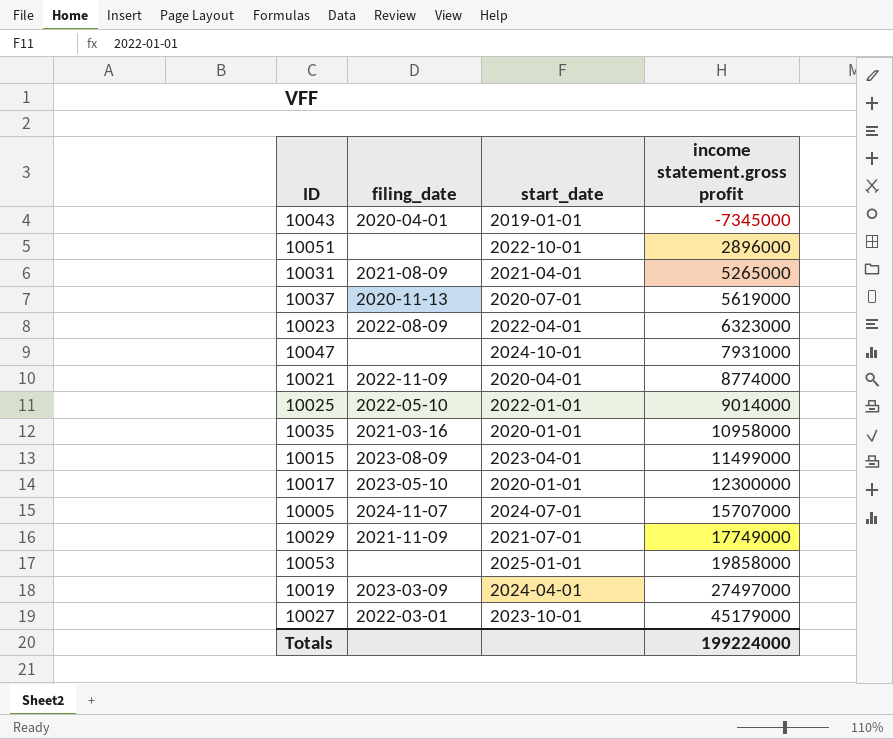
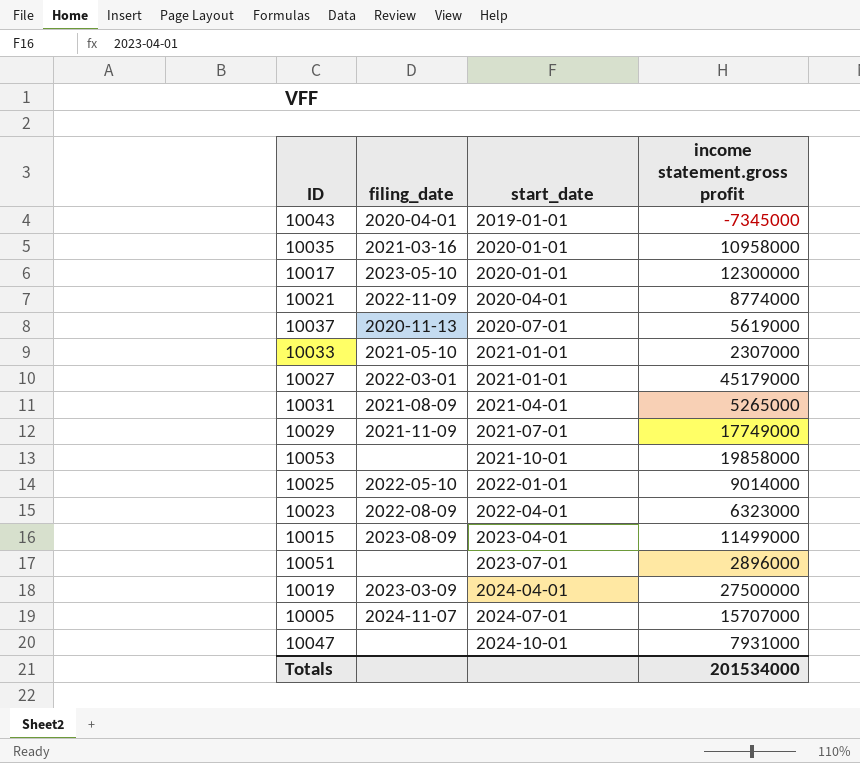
row order: income statement.gross profit ascending -> start_date ascending
row 10033: none -> 2021-05-10 | 2021-01-01 | 2307000
10027 | start_date: 2023-10-01 -> 2021-01-01
10053 | start_date: 2025-01-01 -> 2021-10-01
10051 | start_date: 2022-10-01 -> 2023-07-01
10019 | income statement.gross profit: 27497000 -> 27500000
Totals | income statement.gross profit: 199224000 -> 201534000

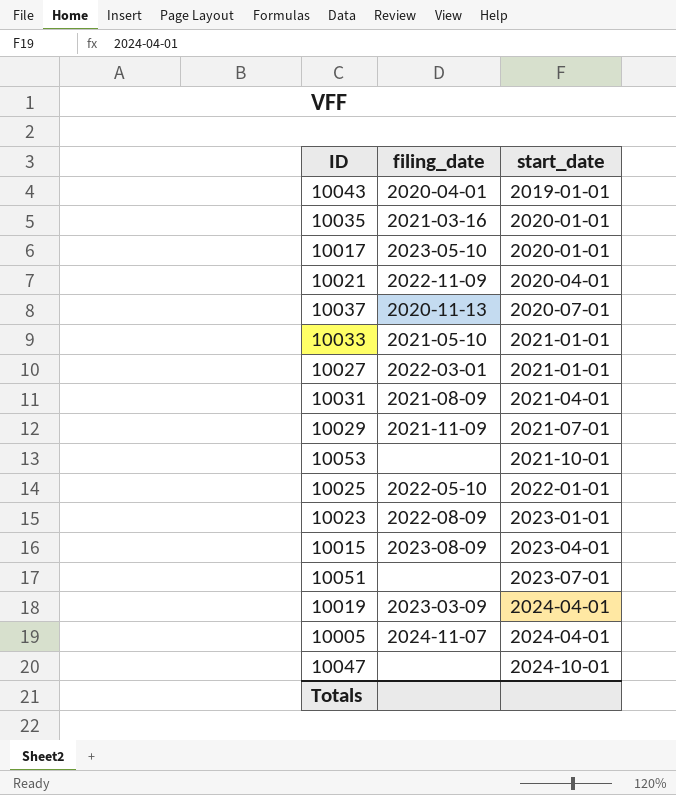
column income statement.gross profit | position: 4 -> none
10023 | start_date: 2022-04-01 -> 2023-01-01
10005 | start_date: 2024-07-01 -> 2024-04-01

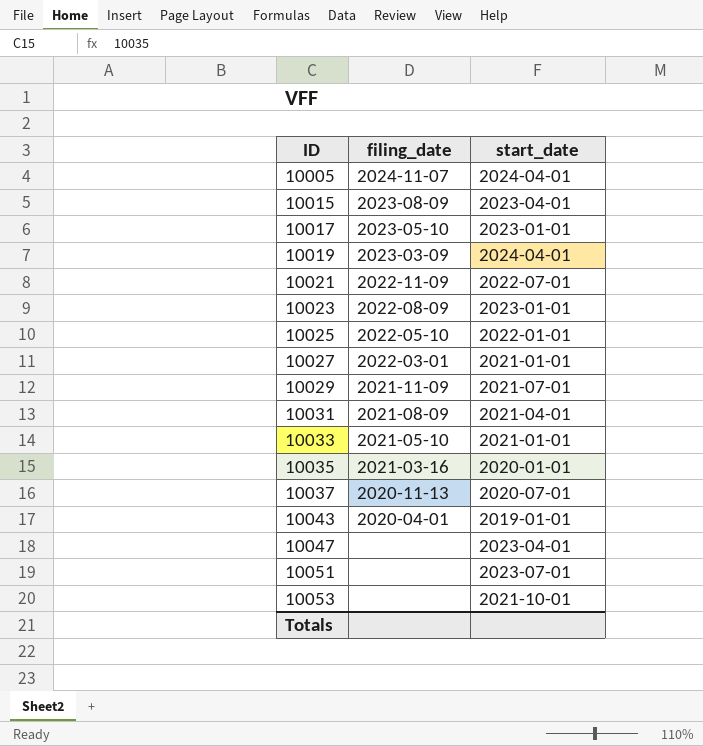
row order: start_date ascending -> ID ascending
10017 | start_date: 2020-01-01 -> 2023-01-01
10021 | start_date: 2020-04-01 -> 2022-07-01
10047 | start_date: 2024-10-01 -> 2023-04-01

